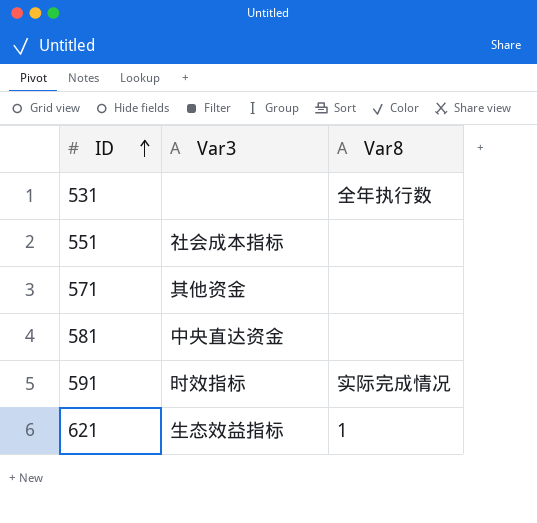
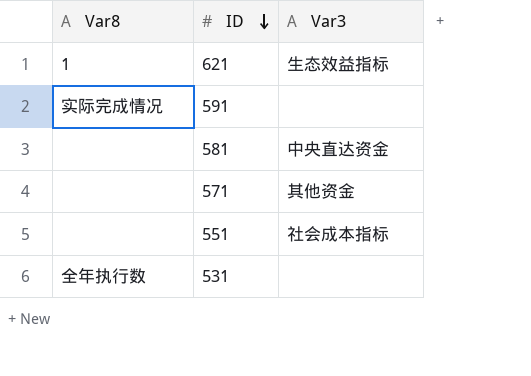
row order: ID ascending -> ID descending
column Var8 | position: 3 -> 1
591 | Var3: 时效指标 -> none

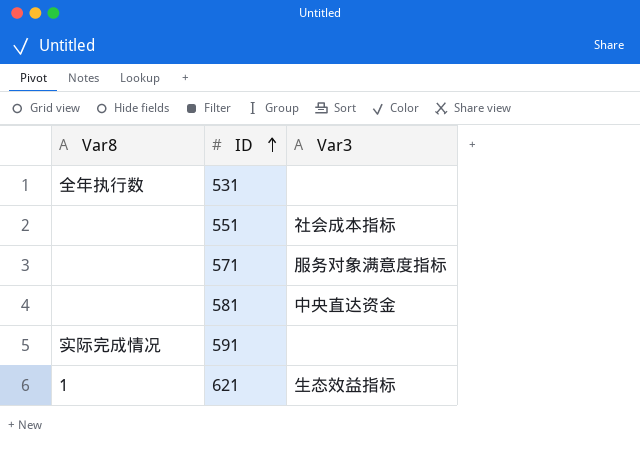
row order: ID descending -> ID ascending
571 | Var3: 其他资金 -> 服务对象满意度指标

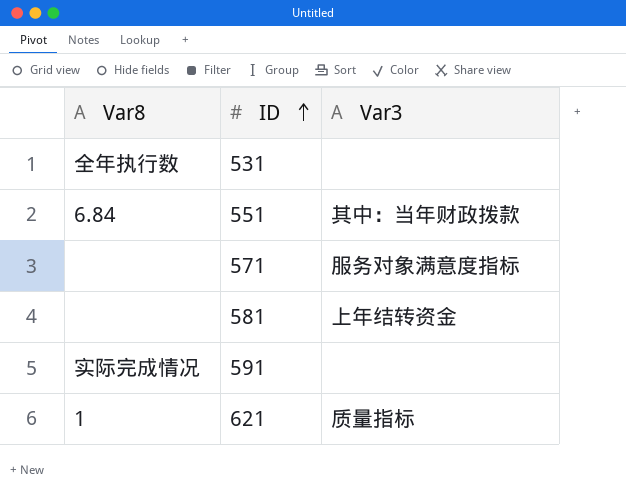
551 | Var8: none -> 6.84
551 | Var3: 社会成本指标 -> 其中：当年财政拨款
581 | Var3: 中央直达资金 -> 上年结转资金
621 | Var3: 生态效益指标 -> 质量指标

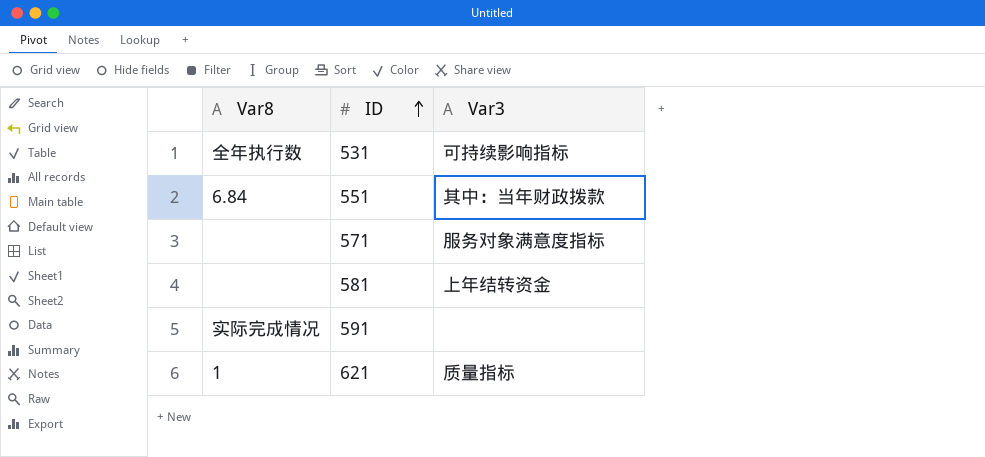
531 | Var3: none -> 可持续影响指标

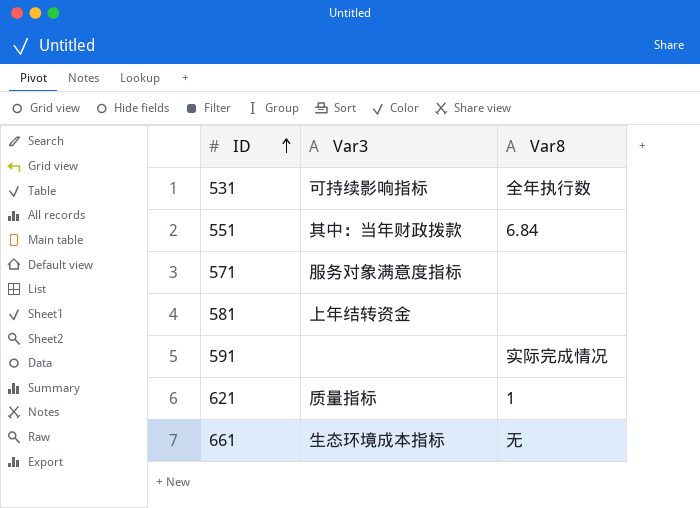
column Var8 | position: 1 -> 3
row 661: none -> 生态环境成本指标 | 无

